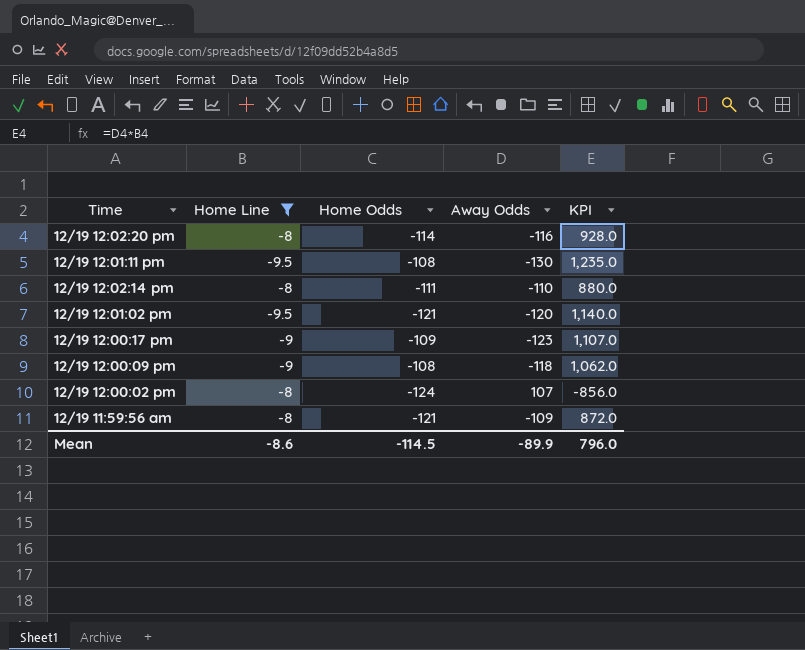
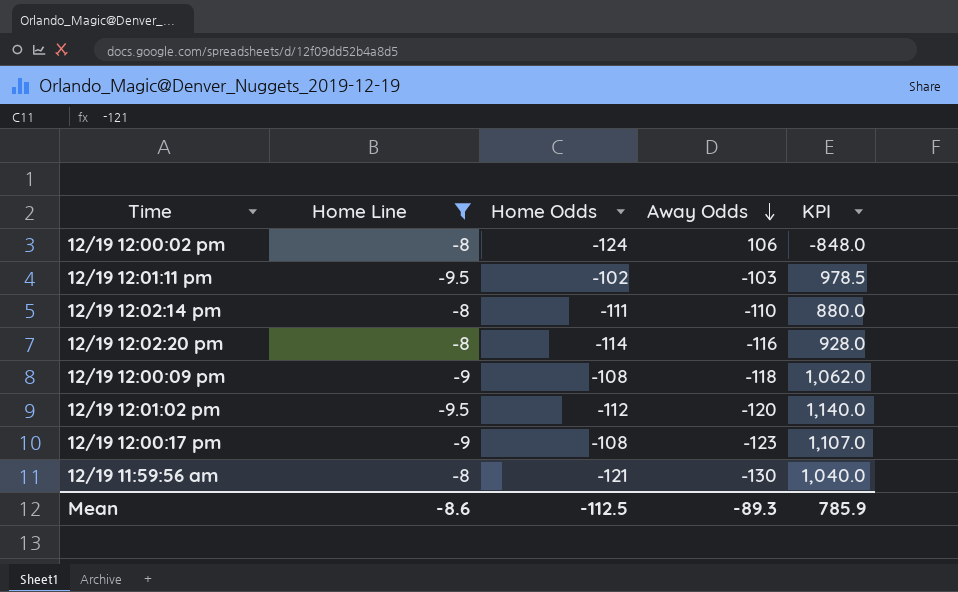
row order: none -> Away Odds descending
12/19 12:00:02 pm | Away Odds: 107 -> 106
12/19 12:00:02 pm | KPI: -856.0 -> -848.0
12/19 12:01:11 pm | Home Odds: -108 -> -102
12/19 12:01:11 pm | Away Odds: -130 -> -103
12/19 12:01:11 pm | KPI: 1,235.0 -> 978.5
12/19 12:01:02 pm | Home Odds: -121 -> -112
12/19 12:00:17 pm | Home Odds: -109 -> -108
12/19 11:59:56 am | Away Odds: -109 -> -130
12/19 11:59:56 am | KPI: 872.0 -> 1,040.0
Mean | Home Odds: -114.5 -> -112.5
Mean | Away Odds: -89.9 -> -89.3
Mean | KPI: 796.0 -> 785.9

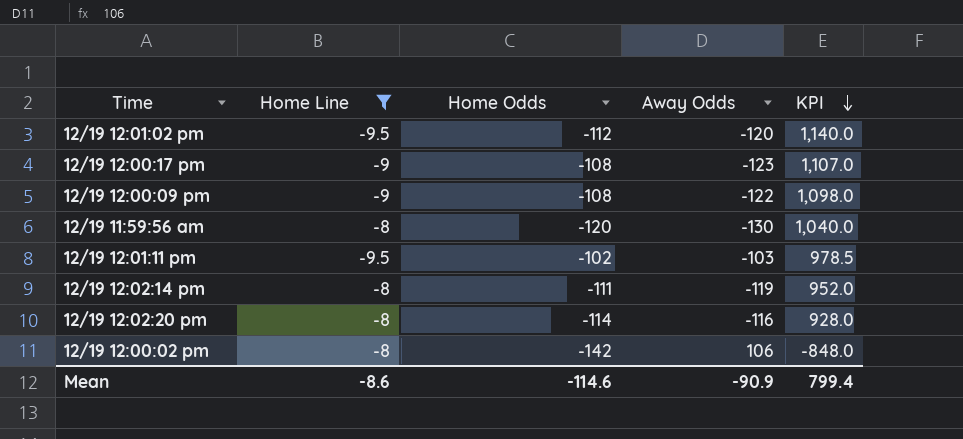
row order: Away Odds descending -> KPI descending
12/19 12:00:09 pm | Away Odds: -118 -> -122
12/19 12:00:09 pm | KPI: 1,062.0 -> 1,098.0
12/19 11:59:56 am | Home Odds: -121 -> -120
12/19 12:02:14 pm | Away Odds: -110 -> -119
12/19 12:02:14 pm | KPI: 880.0 -> 952.0
12/19 12:00:02 pm | Home Odds: -124 -> -142
Mean | Home Odds: -112.5 -> -114.6
Mean | Away Odds: -89.3 -> -90.9
Mean | KPI: 785.9 -> 799.4

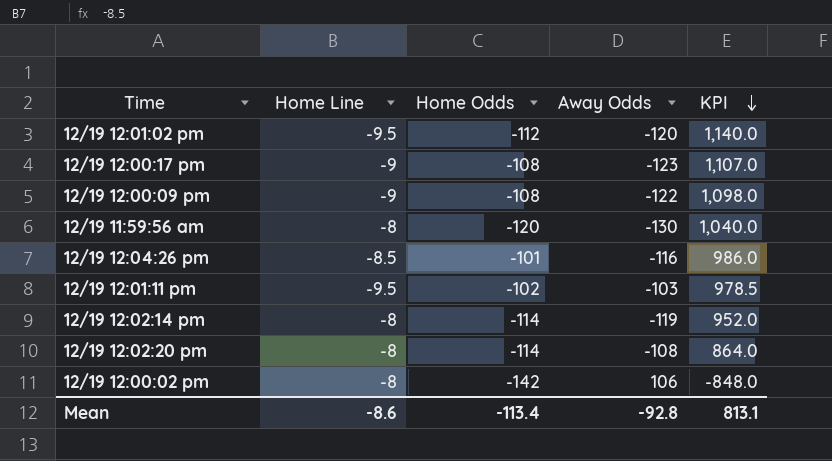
filter: Home Line != -8.5 -> none
12/19 12:02:14 pm | Home Odds: -111 -> -114
12/19 12:02:20 pm | Away Odds: -116 -> -108
12/19 12:02:20 pm | KPI: 928.0 -> 864.0
Mean | Home Odds: -114.6 -> -113.4
Mean | Away Odds: -90.9 -> -92.8
Mean | KPI: 799.4 -> 813.1

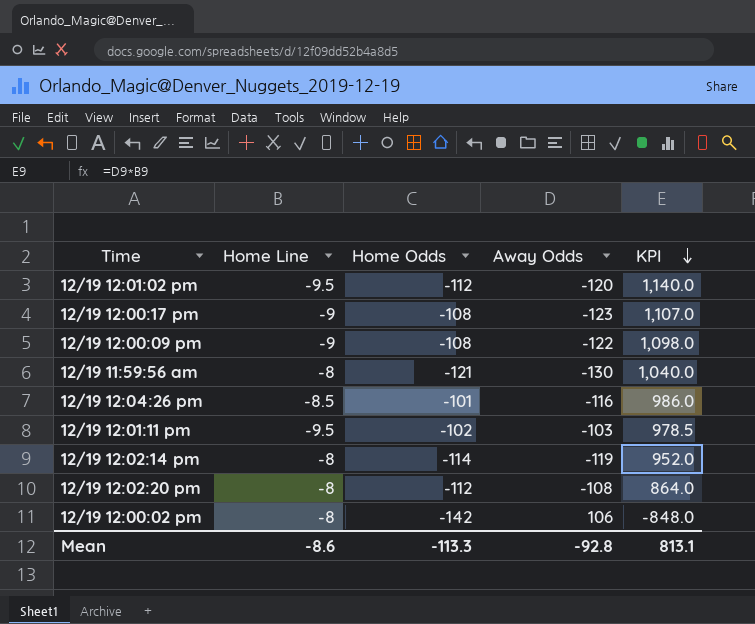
12/19 11:59:56 am | Home Odds: -120 -> -121
12/19 12:02:20 pm | Home Odds: -114 -> -112
Mean | Home Odds: -113.4 -> -113.3

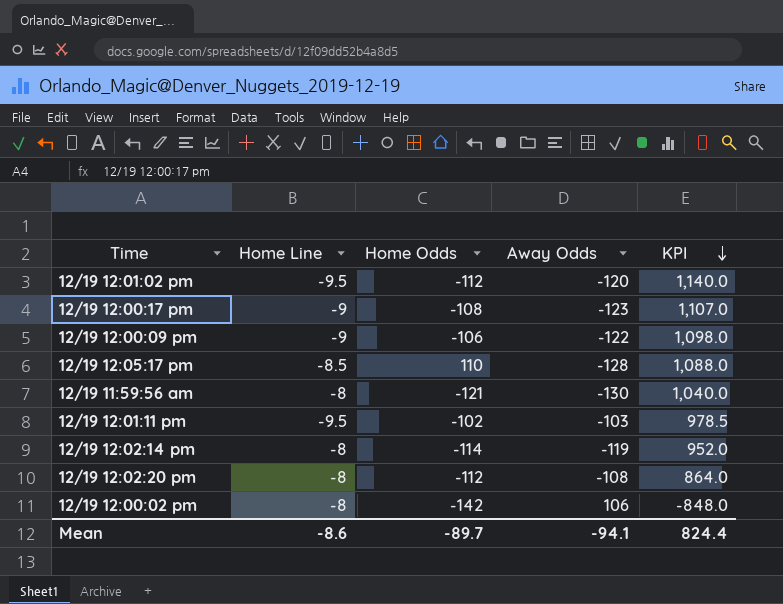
row 12/19 12:04:26 pm: -8.5 | -101 | -116 | 986.0 -> none
12/19 12:00:09 pm | Home Odds: -108 -> -106
row 12/19 12:05:17 pm: none -> -8.5 | 110 | -128 | 1,088.0
Mean | Home Odds: -113.3 -> -89.7
Mean | Away Odds: -92.8 -> -94.1
Mean | KPI: 813.1 -> 824.4

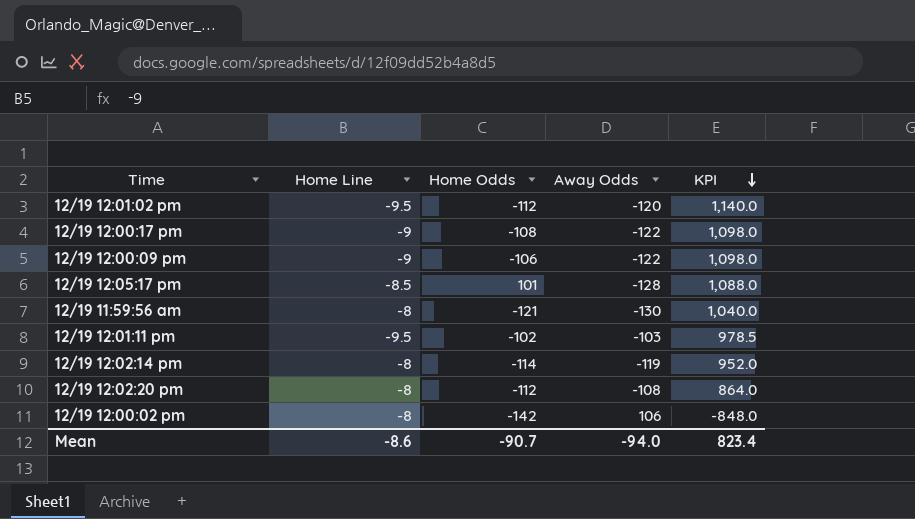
12/19 12:00:17 pm | Away Odds: -123 -> -122
12/19 12:00:17 pm | KPI: 1,107.0 -> 1,098.0
12/19 12:05:17 pm | Home Odds: 110 -> 101
Mean | Home Odds: -89.7 -> -90.7
Mean | Away Odds: -94.1 -> -94.0
Mean | KPI: 824.4 -> 823.4

